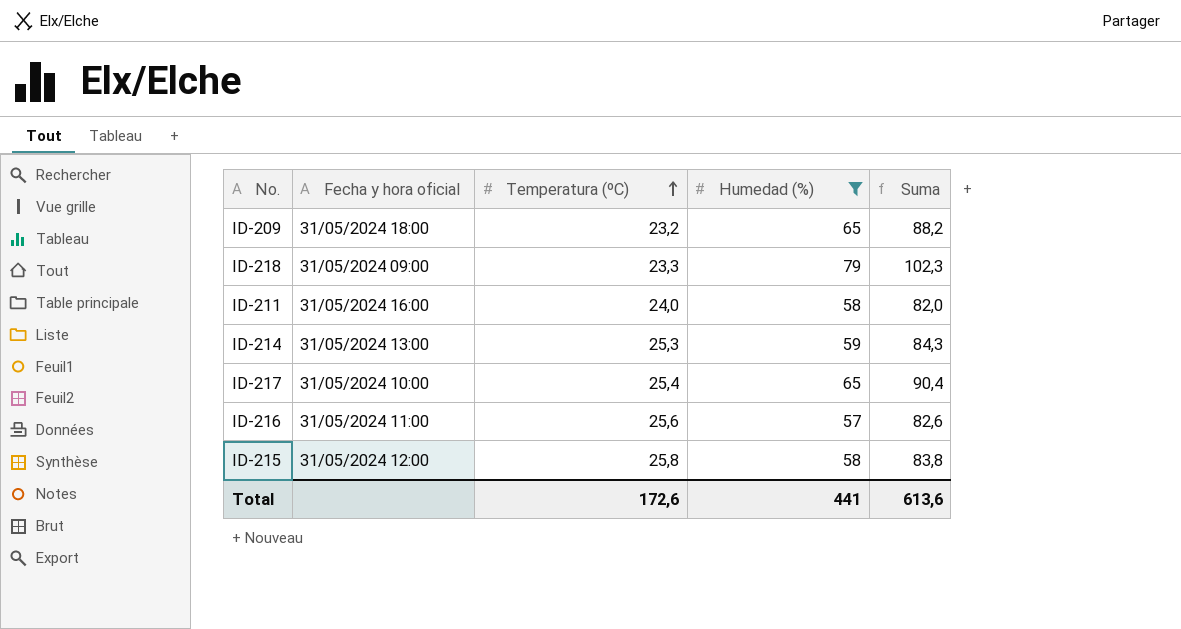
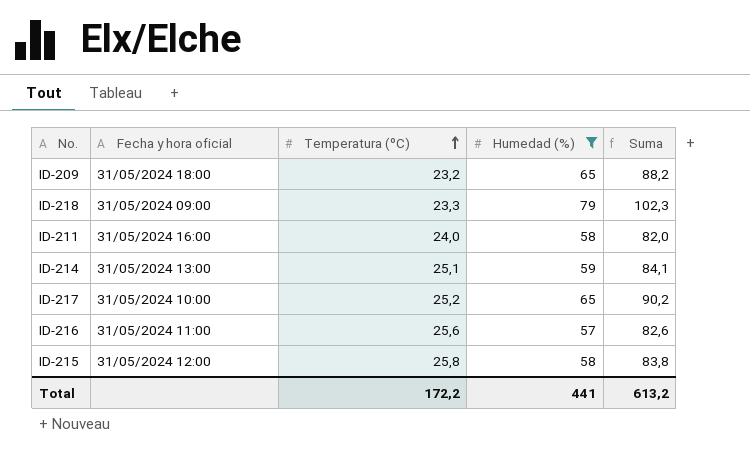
ID-214 | Temperatura (ºC): 25,3 -> 25,1
ID-214 | Suma: 84,3 -> 84,1
ID-217 | Temperatura (ºC): 25,4 -> 25,2
ID-217 | Suma: 90,4 -> 90,2
Total | Temperatura (ºC): 172,6 -> 172,2
Total | Suma: 613,6 -> 613,2

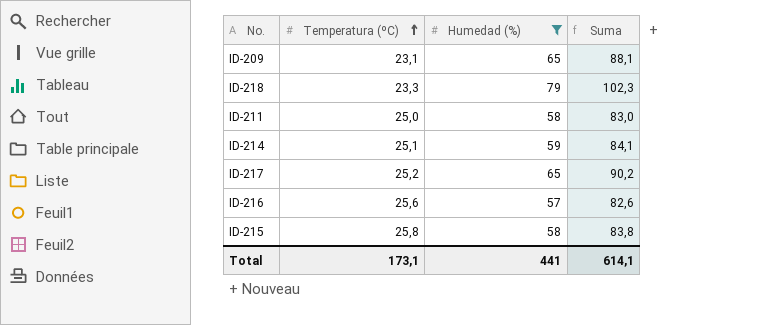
column Fecha y hora oficial | position: 2 -> none
ID-209 | Temperatura (ºC): 23,2 -> 23,1
ID-209 | Suma: 88,2 -> 88,1
ID-211 | Temperatura (ºC): 24,0 -> 25,0
ID-211 | Suma: 82,0 -> 83,0
Total | Temperatura (ºC): 172,2 -> 173,1
Total | Suma: 613,2 -> 614,1

